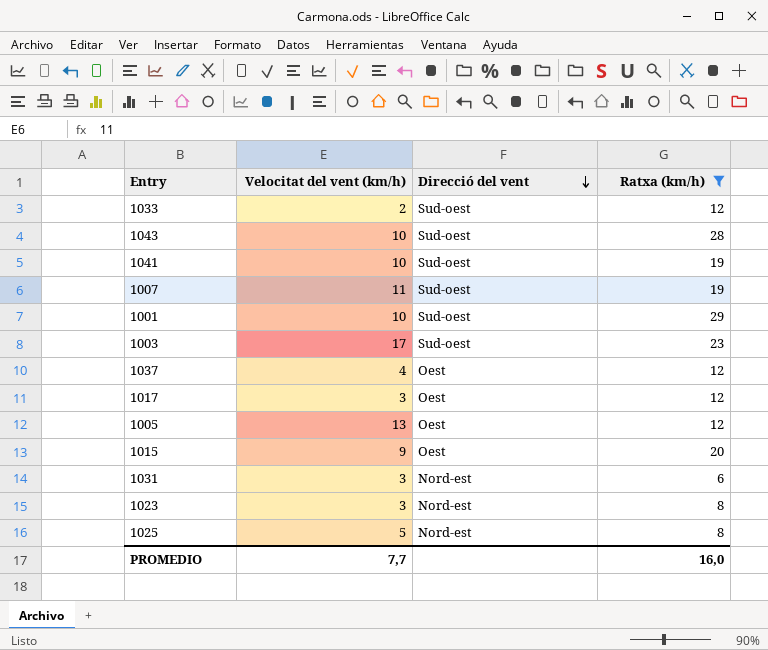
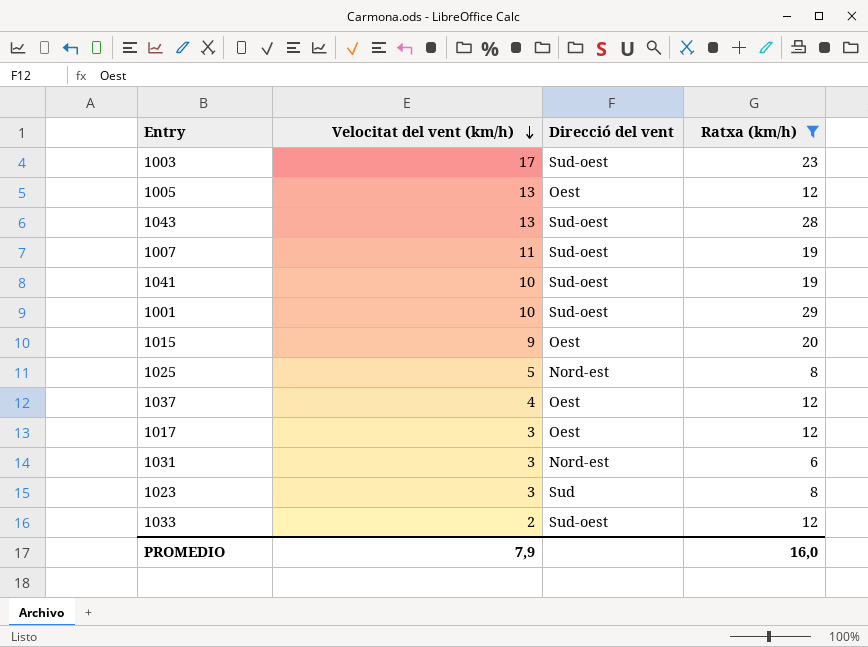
row order: Direcció del vent descending -> Velocitat del vent (km/h) descending
1043 | Velocitat del vent (km/h): 10 -> 13
1023 | Direcció del vent: Nord-est -> Sud
PROMEDIO | Velocitat del vent (km/h): 7,7 -> 7,9

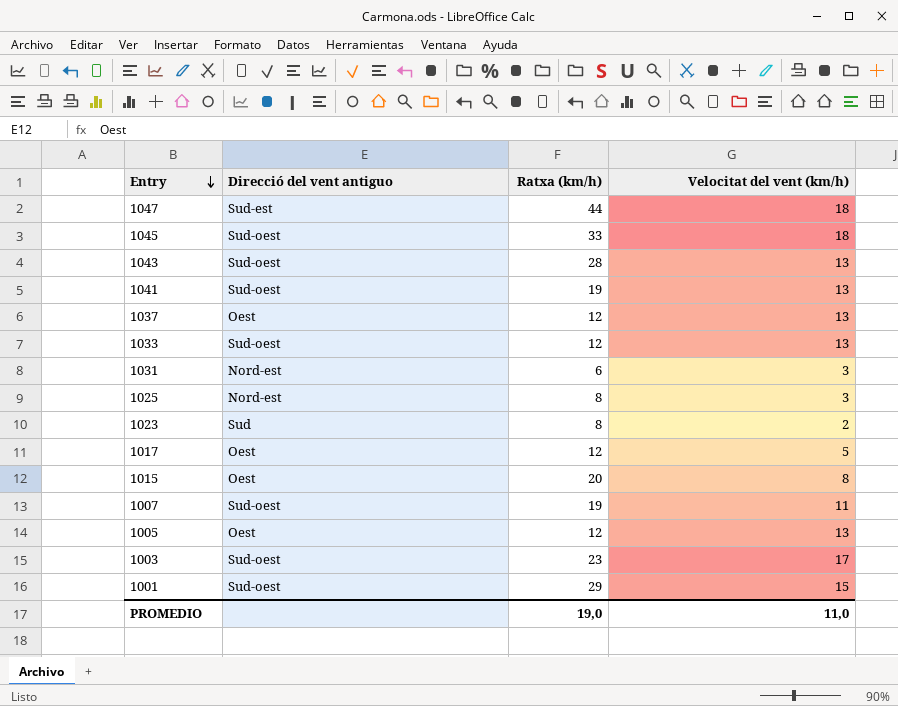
filter: Ratxa (km/h) <= 29 -> none
row order: Velocitat del vent (km/h) descending -> Entry descending
column name: Direcció del vent -> Direcció del vent antiguo
column Velocitat del vent (km/h) | position: 2 -> 4
1041 | Velocitat del vent (km/h): 10 -> 13
1037 | Velocitat del vent (km/h): 4 -> 13
1033 | Velocitat del vent (km/h): 2 -> 13
1025 | Velocitat del vent (km/h): 5 -> 3
1023 | Velocitat del vent (km/h): 3 -> 2
1017 | Velocitat del vent (km/h): 3 -> 5
1015 | Velocitat del vent (km/h): 9 -> 8
1001 | Velocitat del vent (km/h): 10 -> 15
PROMEDIO | Ratxa (km/h): 16,0 -> 19,0
PROMEDIO | Velocitat del vent (km/h): 7,9 -> 11,0

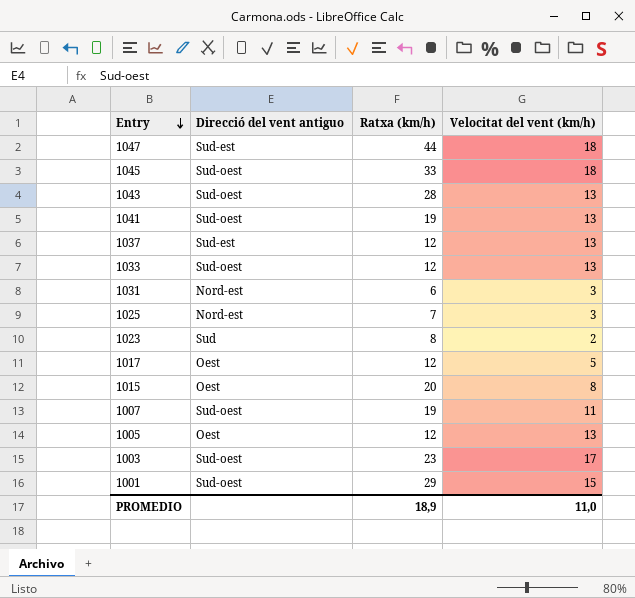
1037 | Direcció del vent antiguo: Oest -> Sud-est
1025 | Ratxa (km/h): 8 -> 7
PROMEDIO | Ratxa (km/h): 19,0 -> 18,9

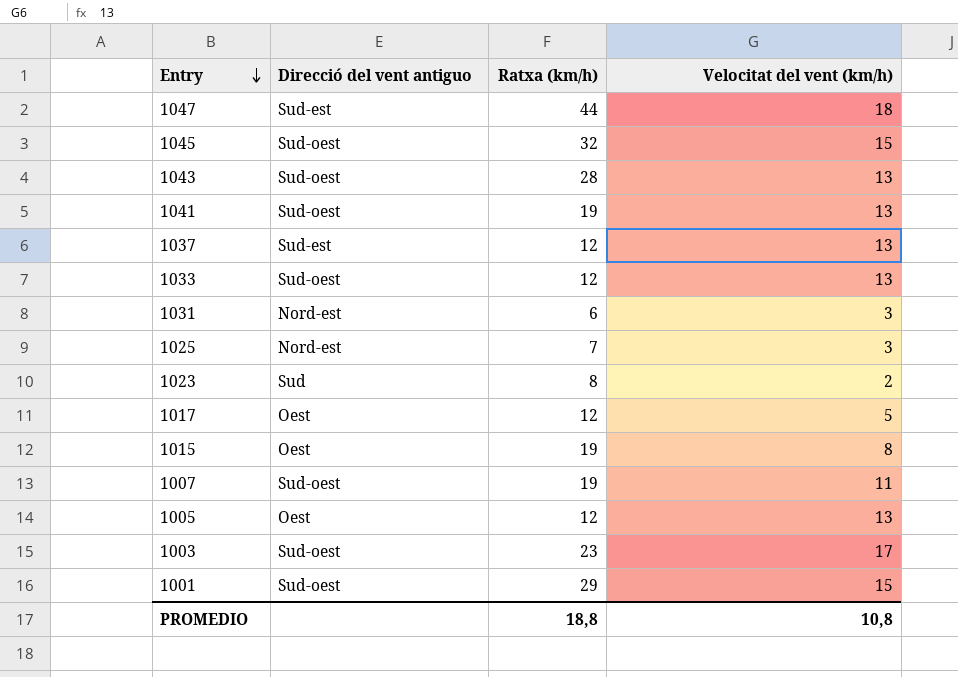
1045 | Ratxa (km/h): 33 -> 32
1045 | Velocitat del vent (km/h): 18 -> 15
1015 | Ratxa (km/h): 20 -> 19
PROMEDIO | Ratxa (km/h): 18,9 -> 18,8
PROMEDIO | Velocitat del vent (km/h): 11,0 -> 10,8

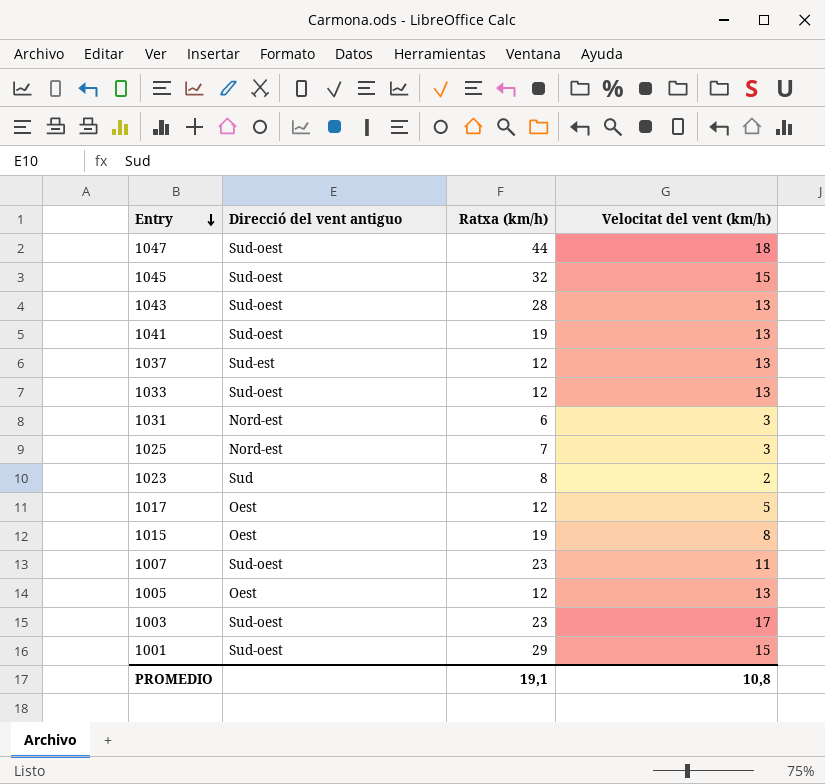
1047 | Direcció del vent antiguo: Sud-est -> Sud-oest
1007 | Ratxa (km/h): 19 -> 23
PROMEDIO | Ratxa (km/h): 18,8 -> 19,1

